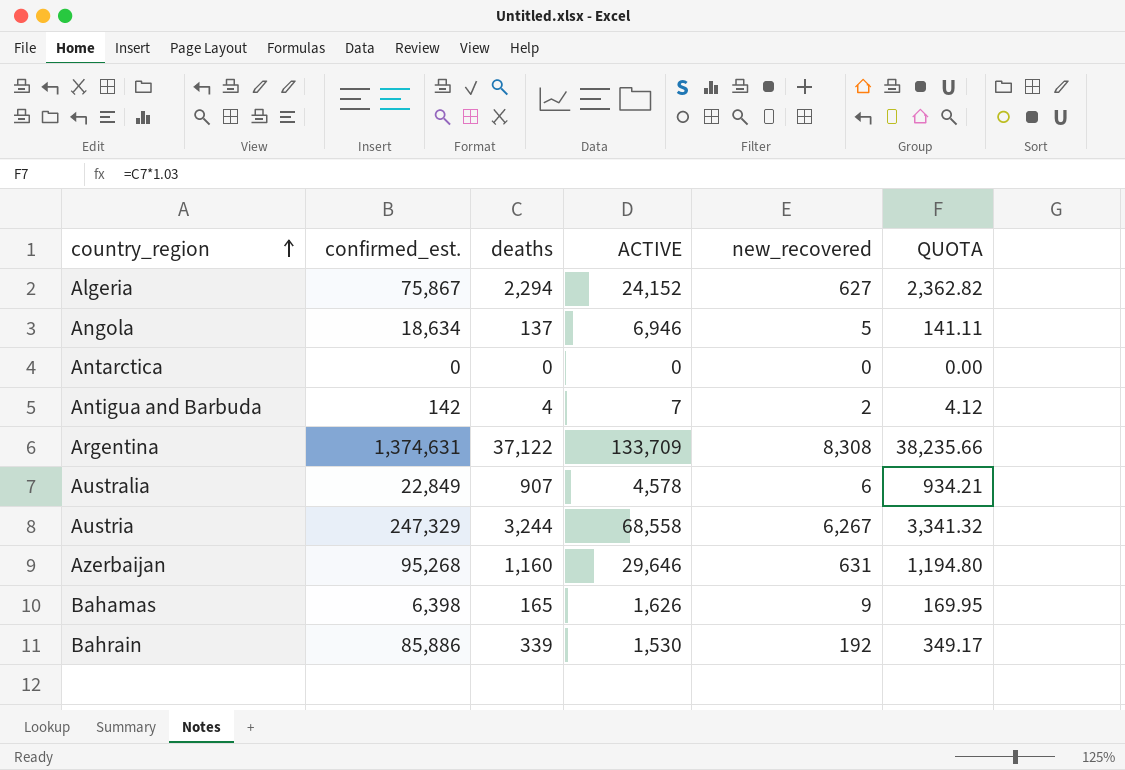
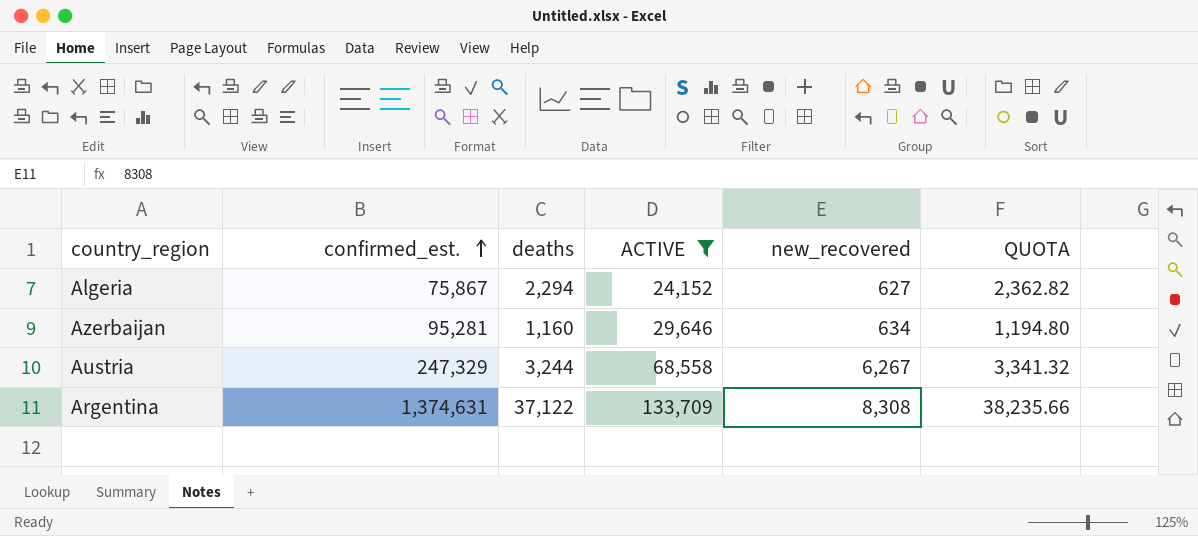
filter: none -> ACTIVE >= 24,152
row order: country_region ascending -> confirmed_est. ascending
Azerbaijan | confirmed_est.: 95,268 -> 95,281
Azerbaijan | new_recovered: 631 -> 634

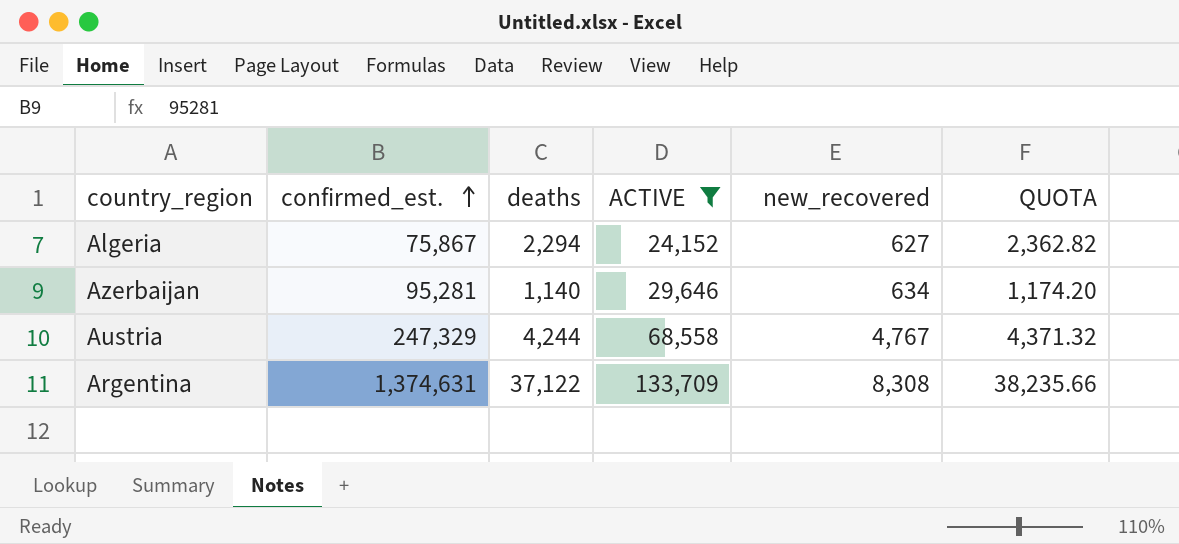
Azerbaijan | deaths: 1,160 -> 1,140
Azerbaijan | QUOTA: 1,194.80 -> 1,174.20
Austria | deaths: 3,244 -> 4,244
Austria | new_recovered: 6,267 -> 4,767
Austria | QUOTA: 3,341.32 -> 4,371.32

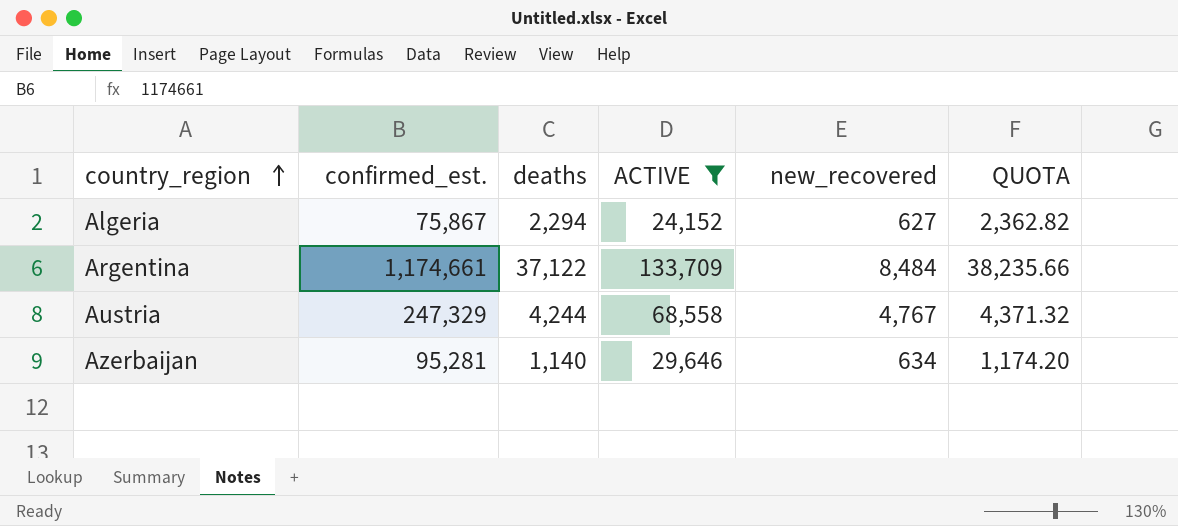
row order: confirmed_est. ascending -> country_region ascending
Argentina | confirmed_est.: 1,374,631 -> 1,174,661
Argentina | new_recovered: 8,308 -> 8,484

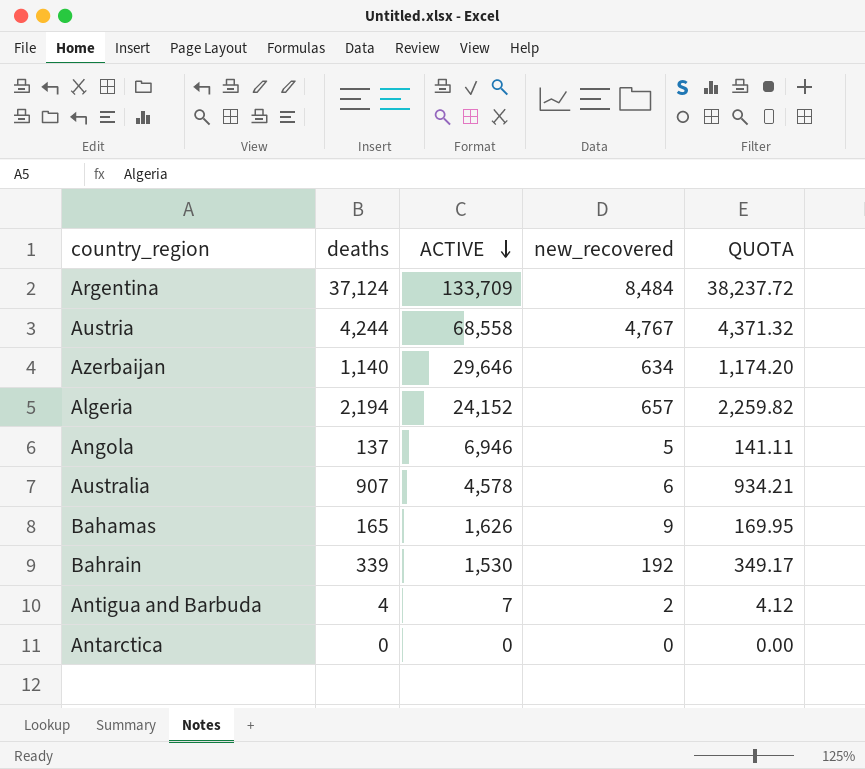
filter: ACTIVE >= 24,152 -> none
row order: country_region ascending -> ACTIVE descending
column confirmed_est. | position: 2 -> none
Argentina | deaths: 37,122 -> 37,124
Argentina | QUOTA: 38,235.66 -> 38,237.72
Algeria | deaths: 2,294 -> 2,194
Algeria | new_recovered: 627 -> 657
Algeria | QUOTA: 2,362.82 -> 2,259.82

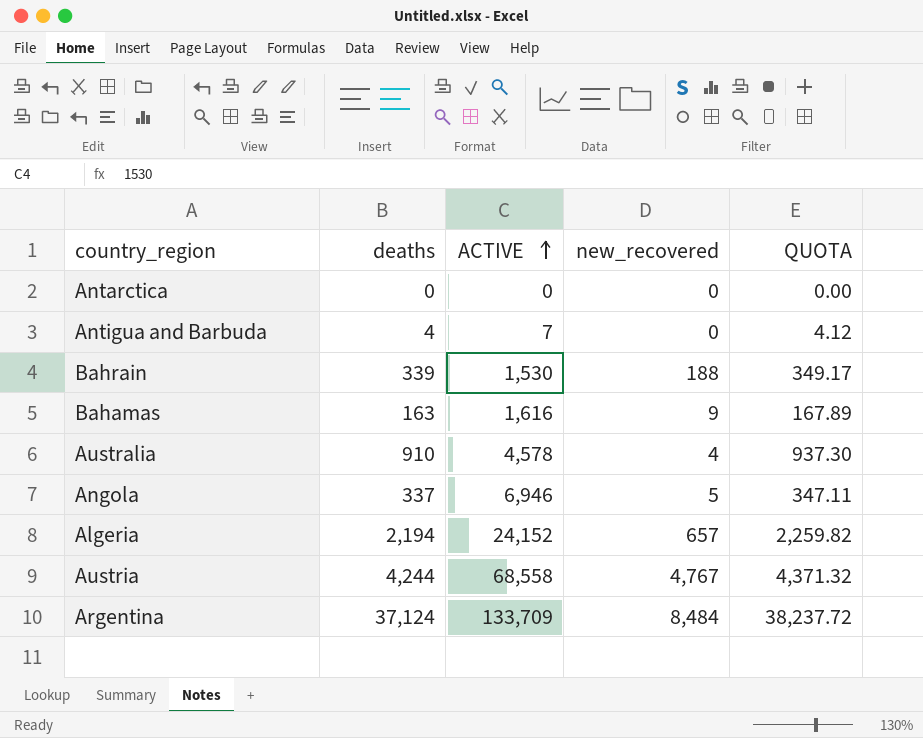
row order: ACTIVE descending -> ACTIVE ascending
row Azerbaijan: 1,140 | 29,646 | 634 | 1,174.20 -> none
Antigua and Barbuda | new_recovered: 2 -> 0
Bahrain | new_recovered: 192 -> 188
Bahamas | deaths: 165 -> 163
Bahamas | ACTIVE: 1,626 -> 1,616
Bahamas | QUOTA: 169.95 -> 167.89
Australia | deaths: 907 -> 910
Australia | new_recovered: 6 -> 4
Australia | QUOTA: 934.21 -> 937.30
Angola | deaths: 137 -> 337
Angola | QUOTA: 141.11 -> 347.11

